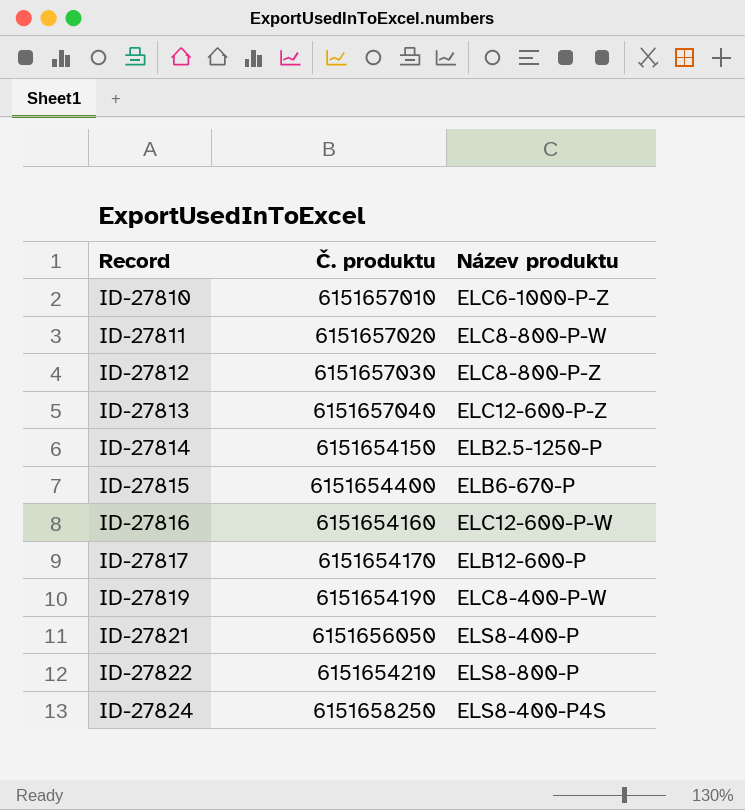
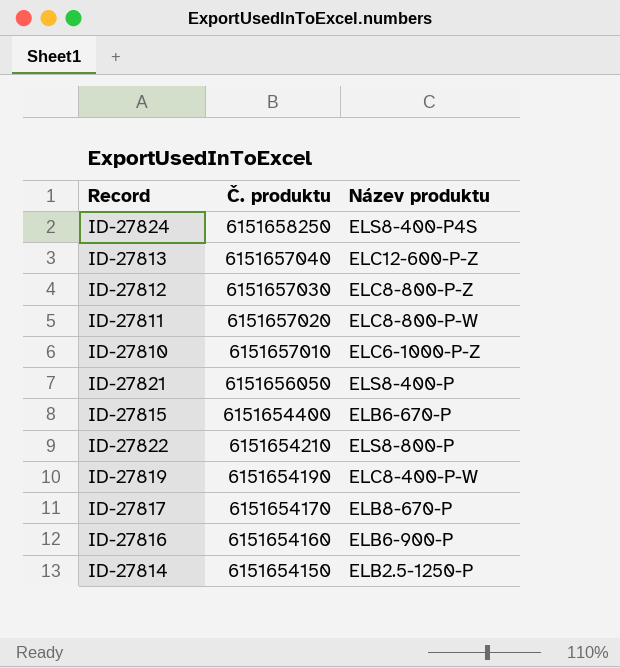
row order: Record ascending -> Č. produktu descending
ID-27817 | Název produktu: ELB12-600-P -> ELB8-670-P
ID-27816 | Název produktu: ELC12-600-P-W -> ELB6-900-P

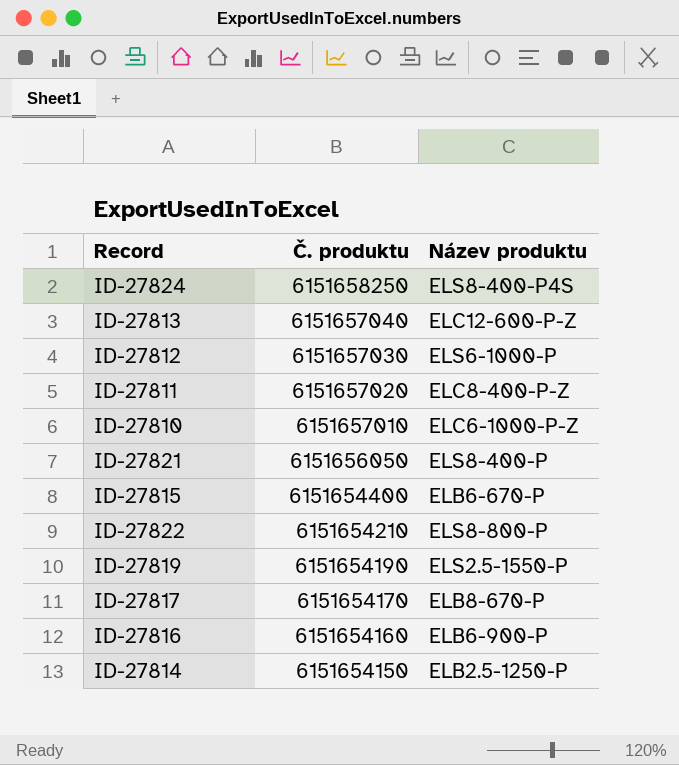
ID-27812 | Název produktu: ELC8-800-P-Z -> ELS6-1000-P
ID-27811 | Název produktu: ELC8-800-P-W -> ELC8-400-P-Z
ID-27819 | Název produktu: ELC8-400-P-W -> ELS2.5-1550-P

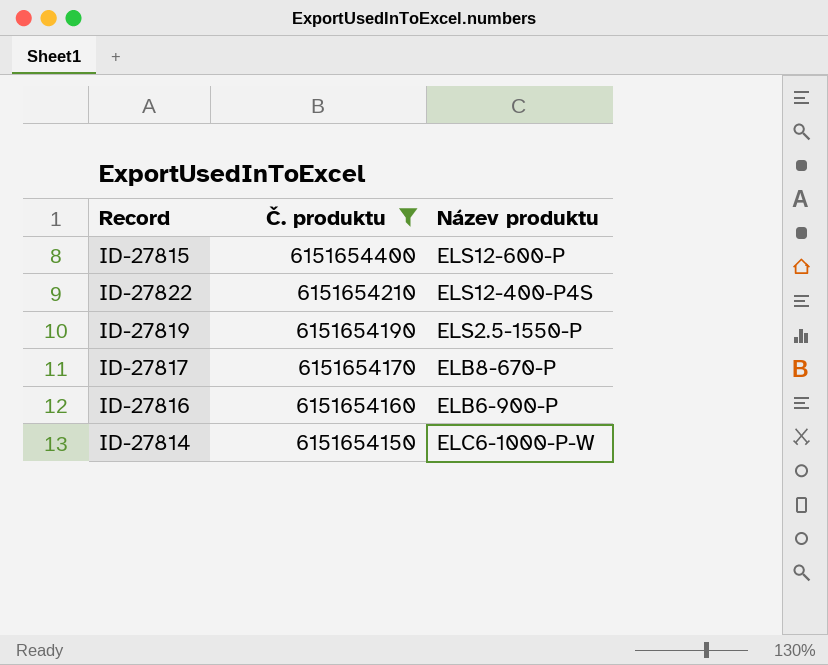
filter: none -> Č. produktu <= 6151654400
ID-27815 | Název produktu: ELB6-670-P -> ELS12-600-P
ID-27822 | Název produktu: ELS8-800-P -> ELS12-400-P4S
ID-27814 | Název produktu: ELB2.5-1250-P -> ELC6-1000-P-W

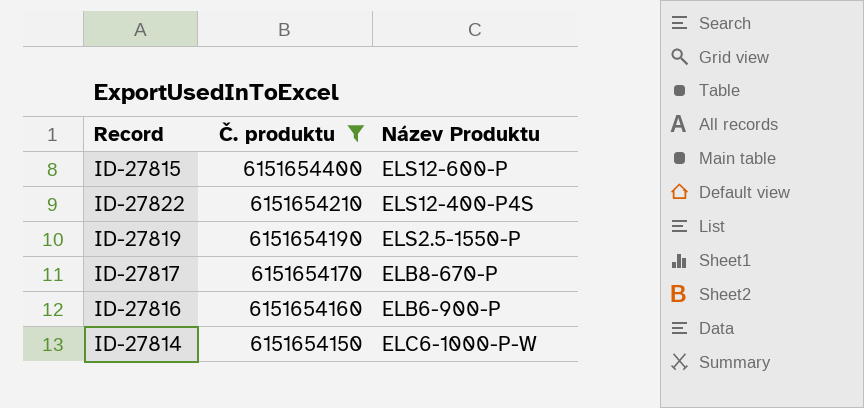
column name: Název produktu -> Název Produktu

